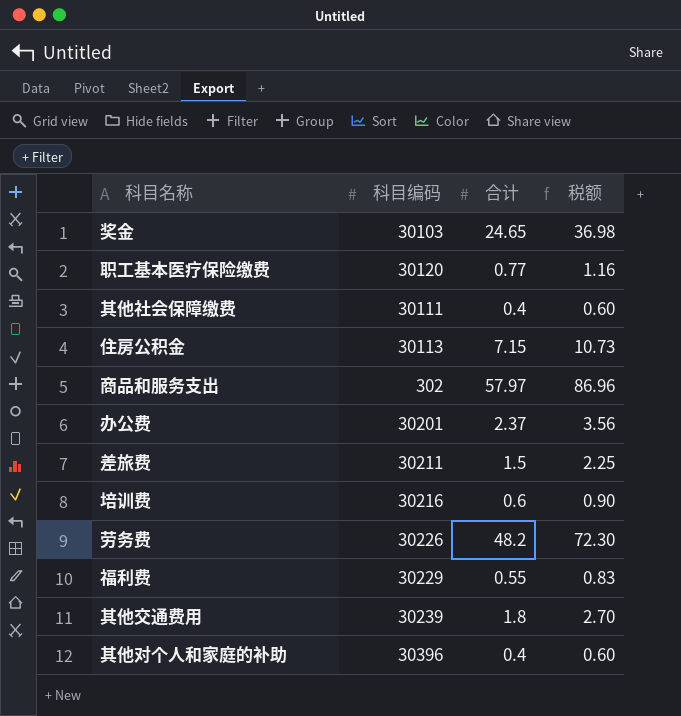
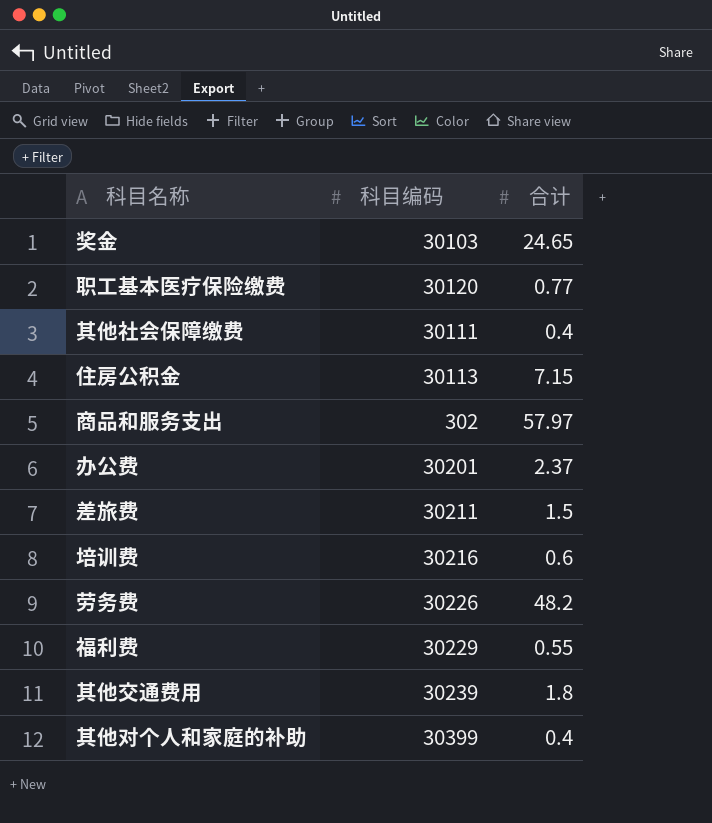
column 税额 | formula: [合计] * 1.5 -> none
其他对个人和家庭的补助 | 科目编码: 30396 -> 30399

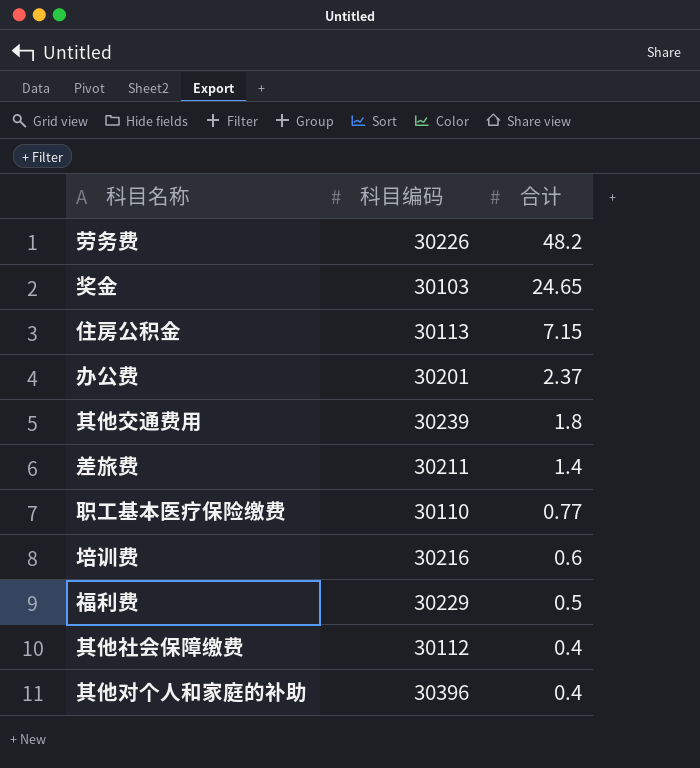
row order: none -> 合计 descending
row 商品和服务支出: 302 | 57.97 -> none
差旅费 | 合计: 1.5 -> 1.4
职工基本医疗保险缴费 | 科目编码: 30120 -> 30110
福利费 | 合计: 0.55 -> 0.5
其他社会保障缴费 | 科目编码: 30111 -> 30112
其他对个人和家庭的补助 | 科目编码: 30399 -> 30396

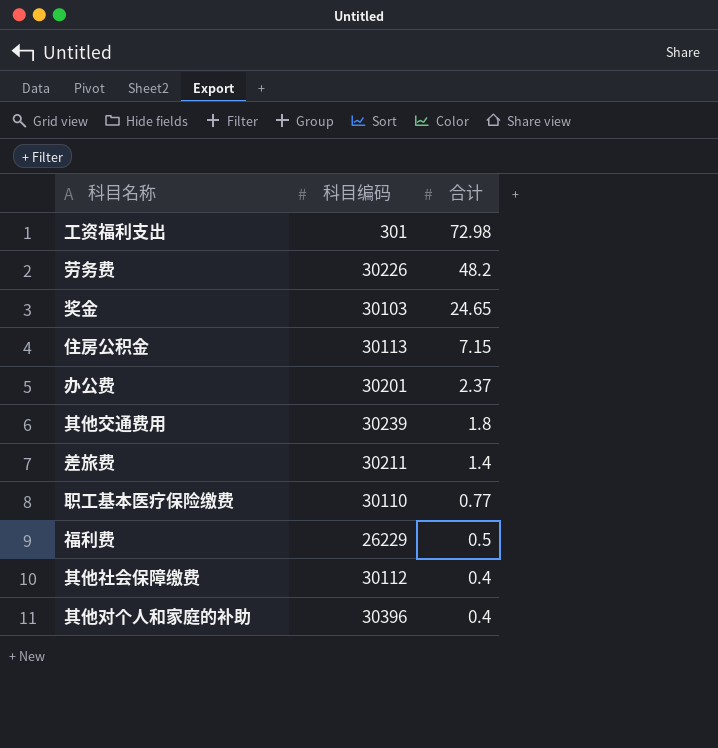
row 培训费: 30216 | 0.6 -> none
row 工资福利支出: none -> 301 | 72.98
福利费 | 科目编码: 30229 -> 26229

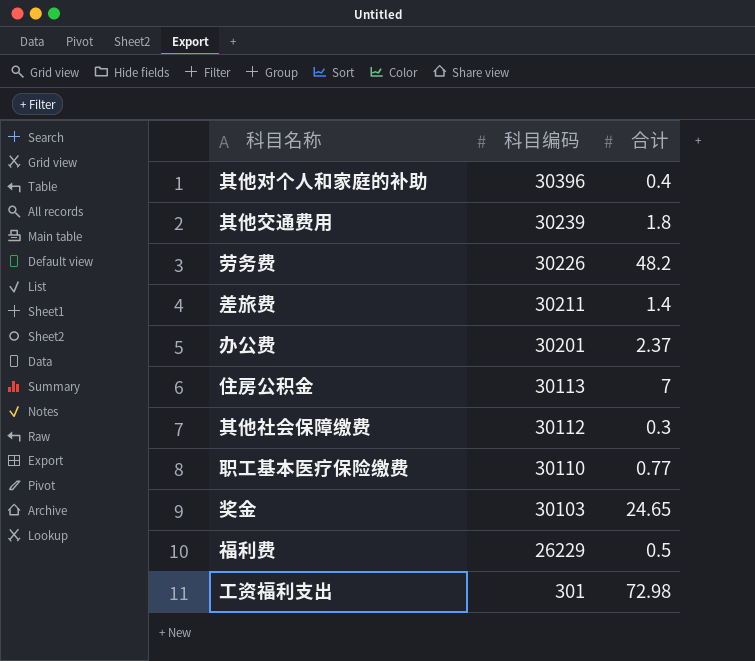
row order: 合计 descending -> 科目编码 descending
住房公积金 | 合计: 7.15 -> 7
其他社会保障缴费 | 合计: 0.4 -> 0.3

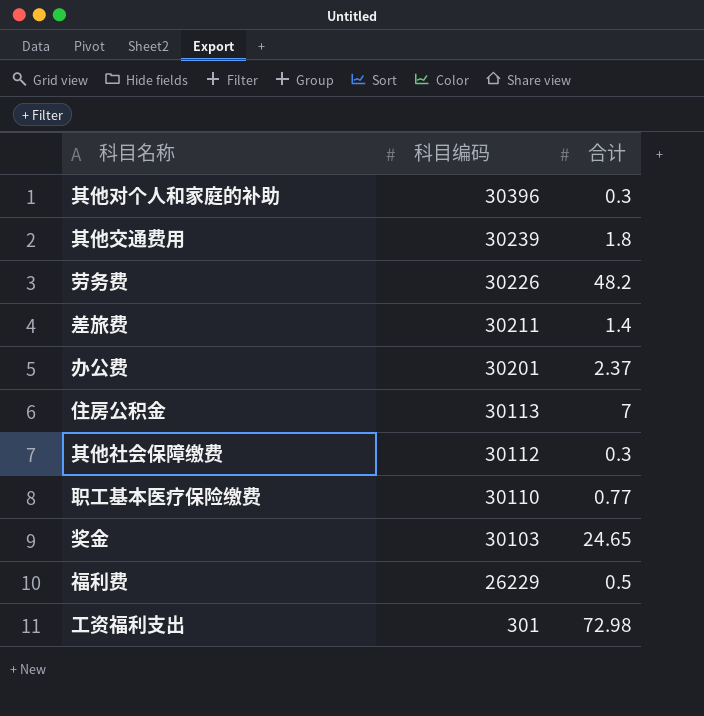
其他对个人和家庭的补助 | 合计: 0.4 -> 0.3

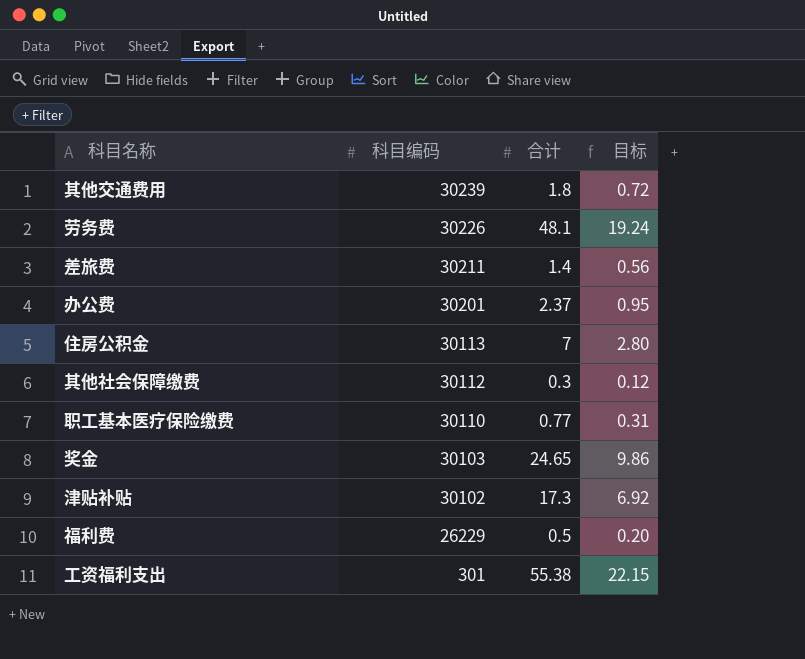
column 目标 | formula: none -> [合计] * 0.4
row 其他对个人和家庭的补助: 30396 | 0.3 -> none
劳务费 | 合计: 48.2 -> 48.1
row 津贴补贴: none -> 30102 | 17.3 | 6.92
工资福利支出 | 合计: 72.98 -> 55.38

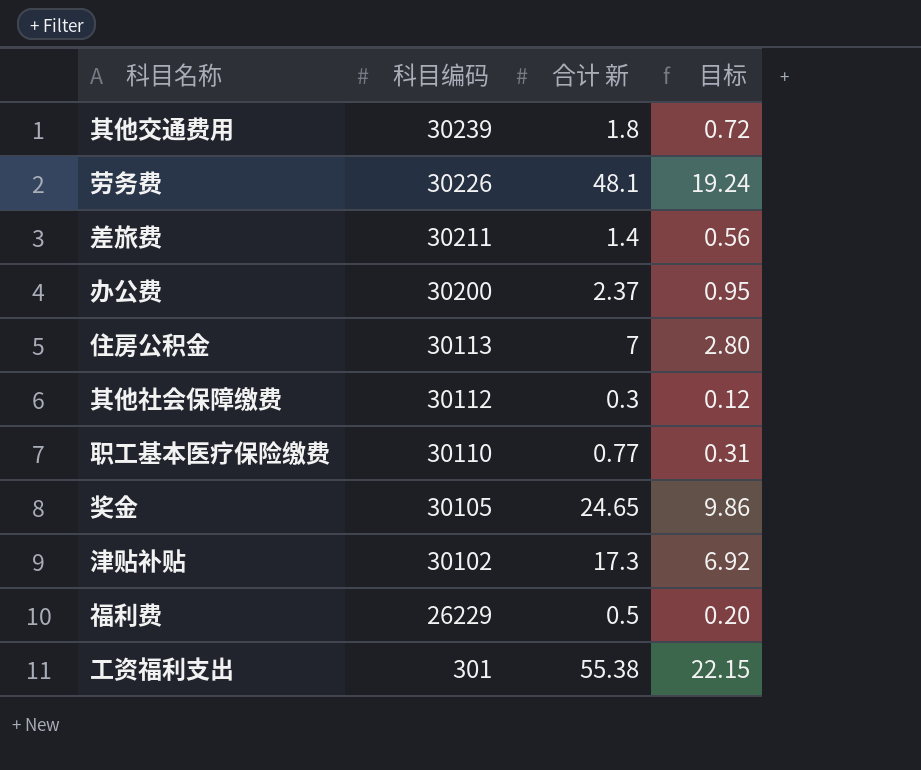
column name: 合计 -> 合计 新
办公费 | 科目编码: 30201 -> 30200
奖金 | 科目编码: 30103 -> 30105

